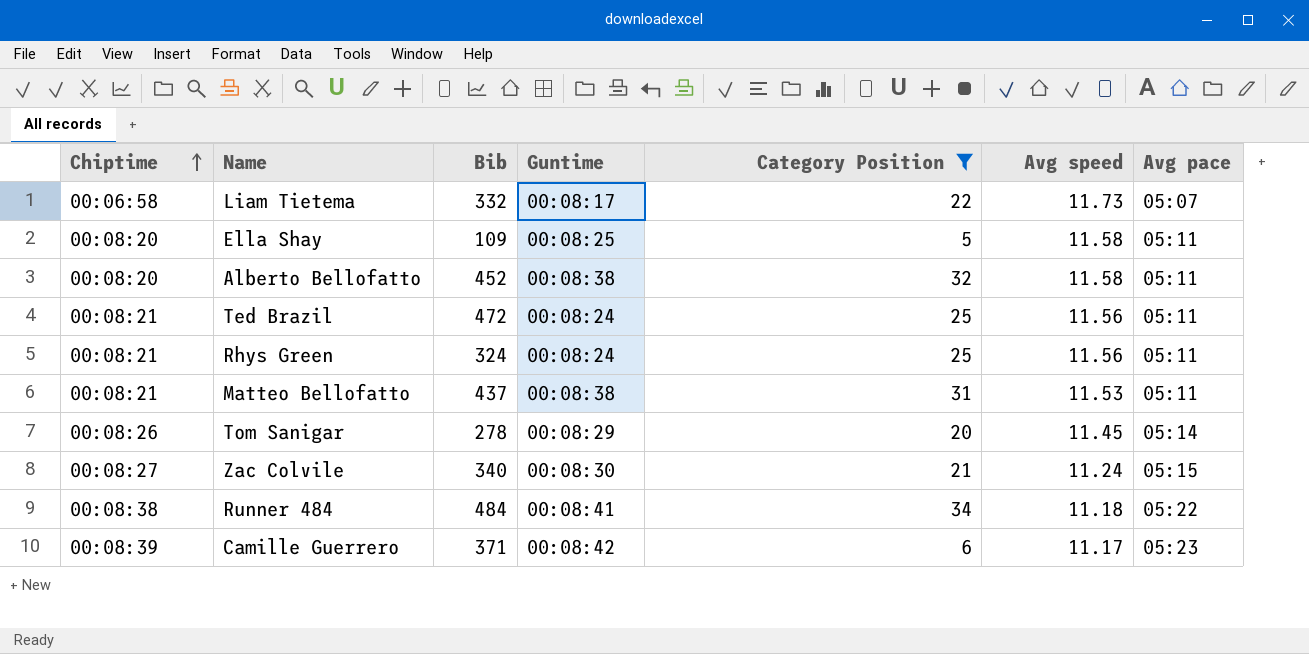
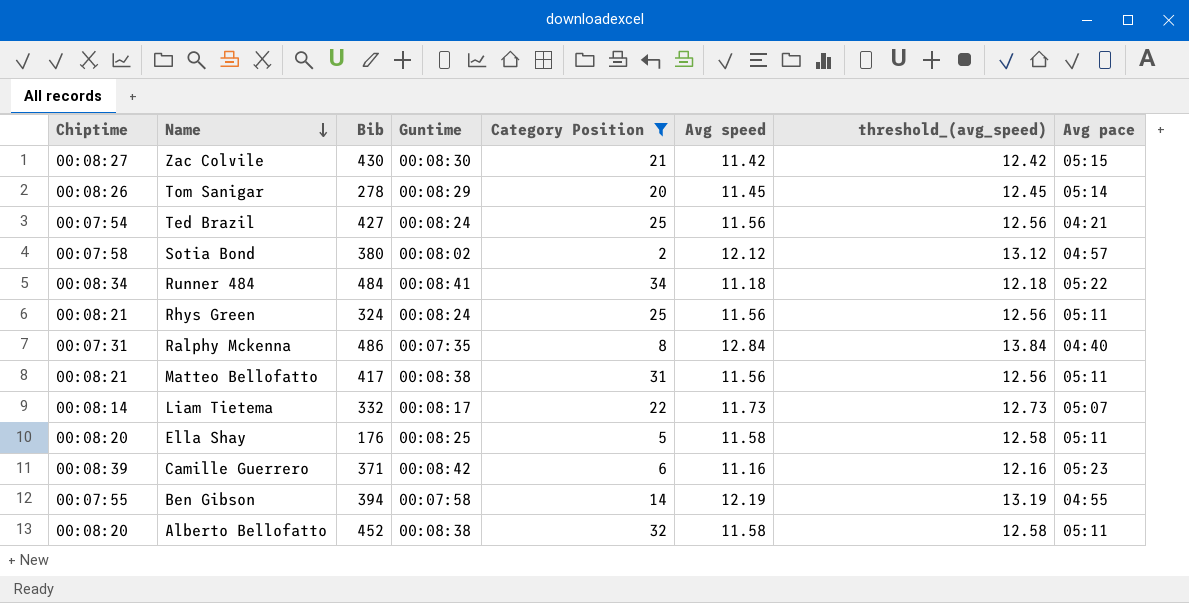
row order: Chiptime ascending -> Name descending
column threshold_(avg_speed) | formula: none -> [Avg speed] + 1
Zac Colvile | Bib: 340 -> 430
Zac Colvile | Avg speed: 11.24 -> 11.42
Ted Brazil | Chiptime: 00:08:21 -> 00:07:54
Ted Brazil | Bib: 472 -> 427
Ted Brazil | Avg pace: 05:11 -> 04:21
row Sotia Bond: none -> 00:07:58 | 380 | 00:08:02 | 2 | 12.12 | 13.12 | 04:57
Runner 484 | Chiptime: 00:08:38 -> 00:08:34
row Ralphy Mckenna: none -> 00:07:31 | 486 | 00:07:35 | 8 | 12.84 | 13.84 | 04:40
Matteo Bellofatto | Bib: 437 -> 417
Matteo Bellofatto | Avg speed: 11.53 -> 11.56
Liam Tietema | Chiptime: 00:06:58 -> 00:08:14
Ella Shay | Bib: 109 -> 176
Camille Guerrero | Avg speed: 11.17 -> 11.16
row Ben Gibson: none -> 00:07:55 | 394 | 00:07:58 | 14 | 12.19 | 13.19 | 04:55

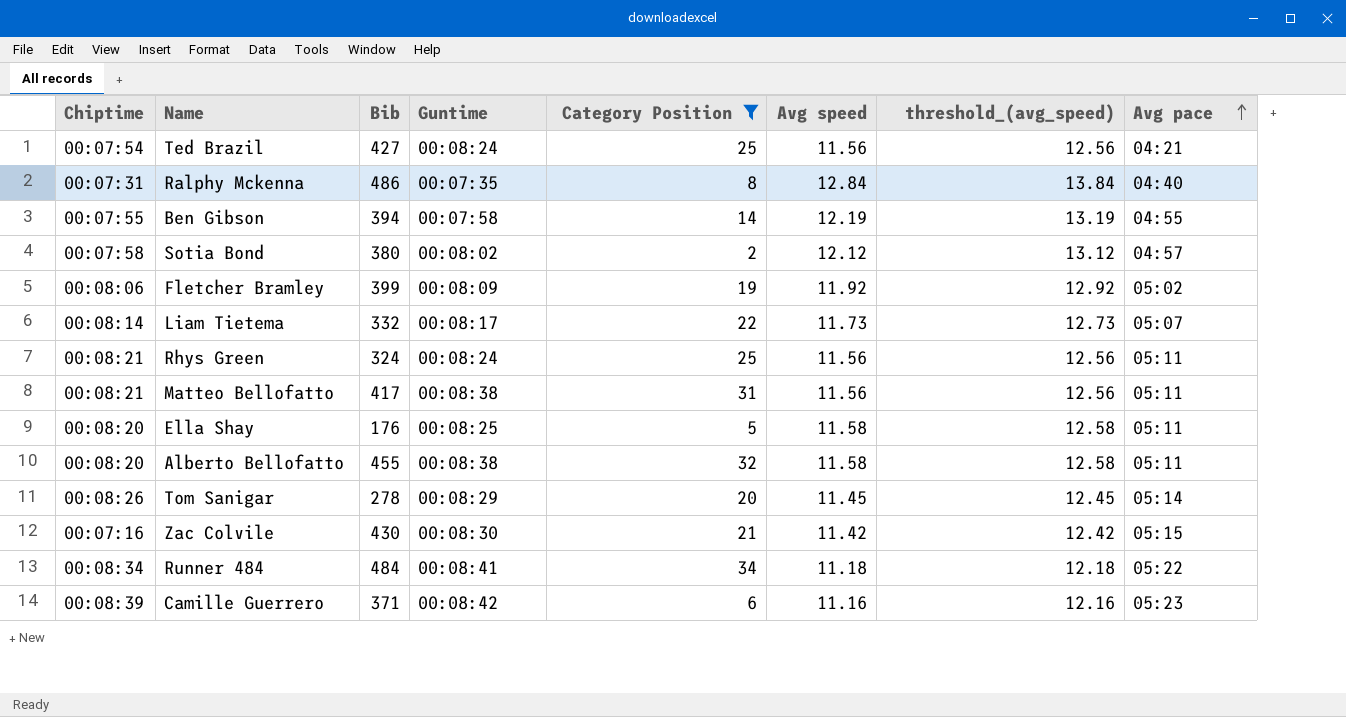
row order: Name descending -> Avg pace ascending
row Fletcher Bramley: none -> 00:08:06 | 399 | 00:08:09 | 19 | 11.92 | 12.92 | 05:02
Alberto Bellofatto | Bib: 452 -> 455
Zac Colvile | Chiptime: 00:08:27 -> 00:07:16

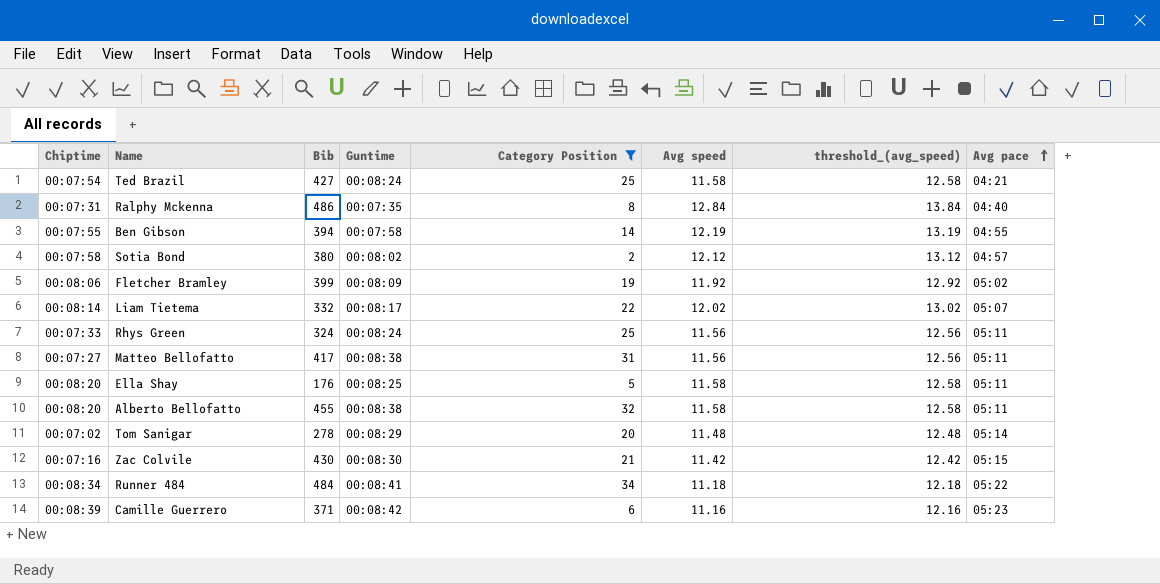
Ted Brazil | Avg speed: 11.56 -> 11.58
Ted Brazil | threshold_(avg_speed): 12.56 -> 12.58
Liam Tietema | Avg speed: 11.73 -> 12.02
Liam Tietema | threshold_(avg_speed): 12.73 -> 13.02
Rhys Green | Chiptime: 00:08:21 -> 00:07:33
Matteo Bellofatto | Chiptime: 00:08:21 -> 00:07:27
Tom Sanigar | Chiptime: 00:08:26 -> 00:07:02
Tom Sanigar | Avg speed: 11.45 -> 11.48
Tom Sanigar | threshold_(avg_speed): 12.45 -> 12.48

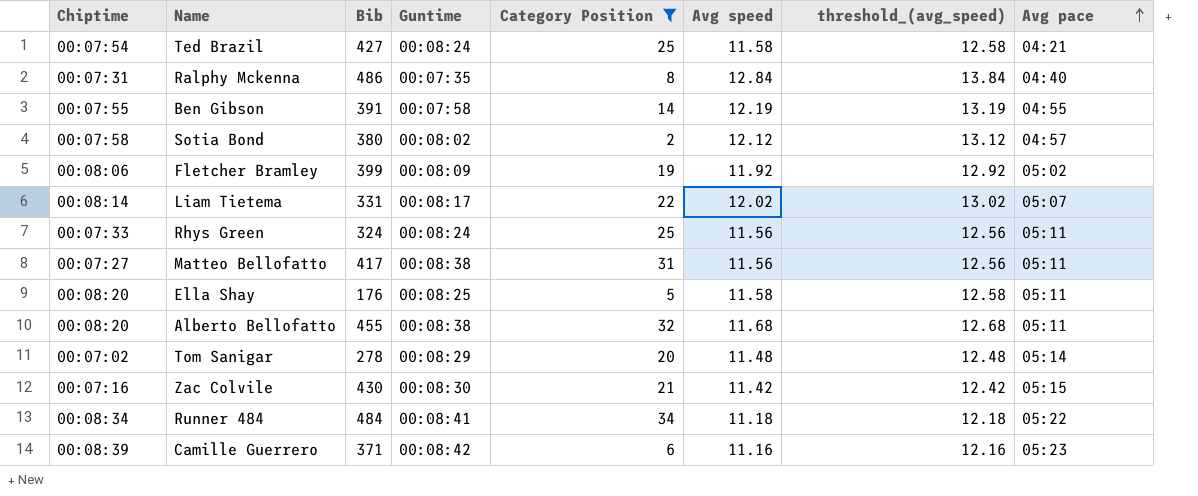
Ben Gibson | Bib: 394 -> 391
Liam Tietema | Bib: 332 -> 331
Alberto Bellofatto | Avg speed: 11.58 -> 11.68
Alberto Bellofatto | threshold_(avg_speed): 12.58 -> 12.68

